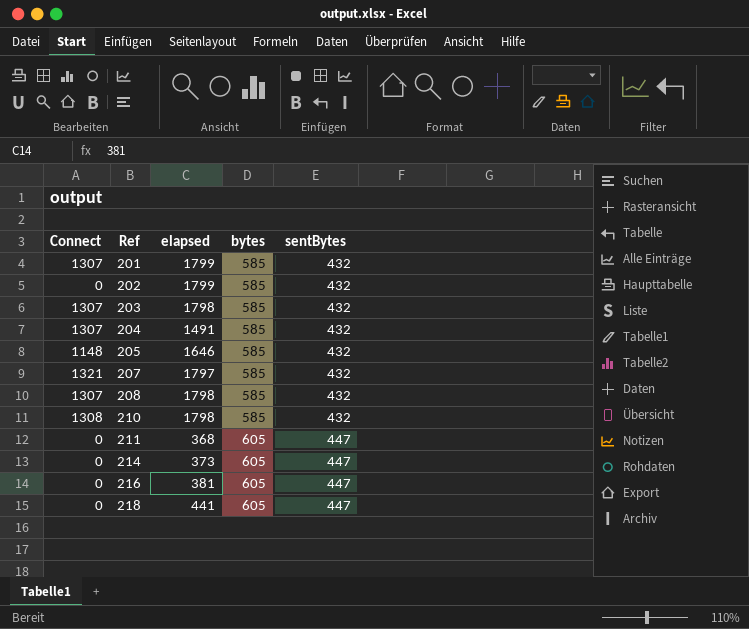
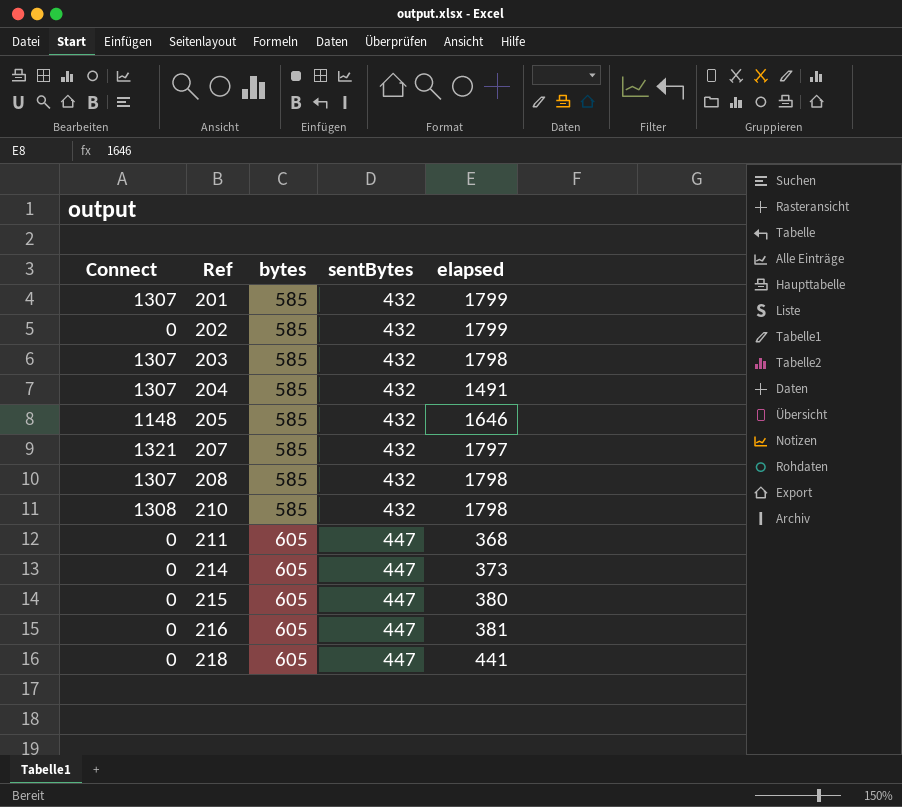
column elapsed | position: 3 -> 5
row 215: none -> 0 | 605 | 447 | 380

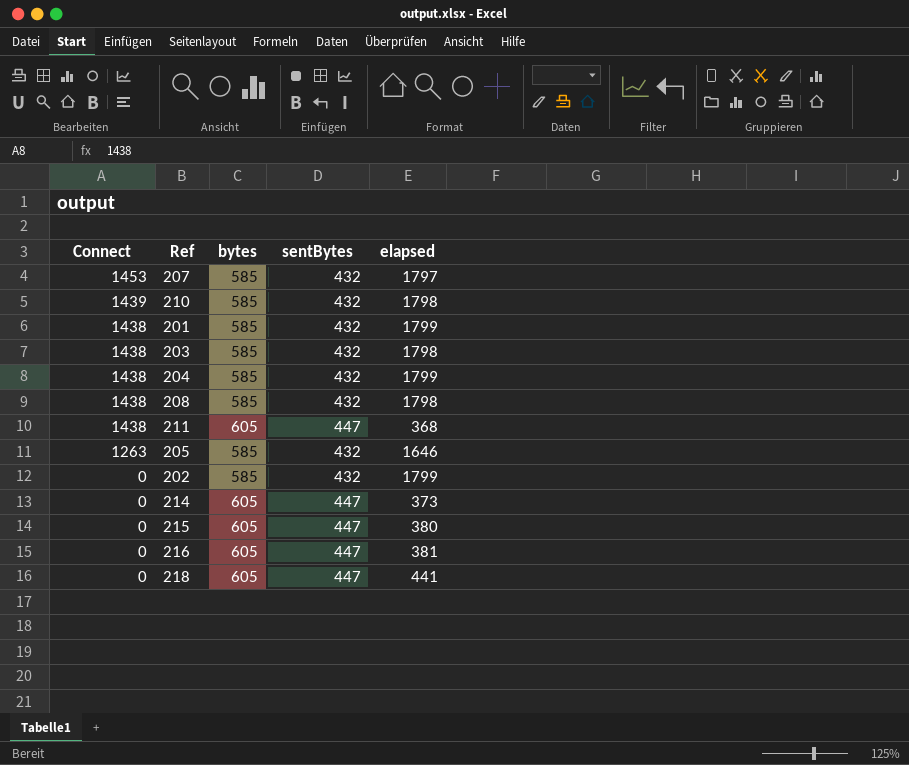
row order: Ref ascending -> Connect descending
207 | Connect: 1321 -> 1453
210 | Connect: 1308 -> 1439
201 | Connect: 1307 -> 1438
203 | Connect: 1307 -> 1438
204 | Connect: 1307 -> 1438
204 | elapsed: 1491 -> 1799
208 | Connect: 1307 -> 1438
211 | Connect: 0 -> 1438
205 | Connect: 1148 -> 1263

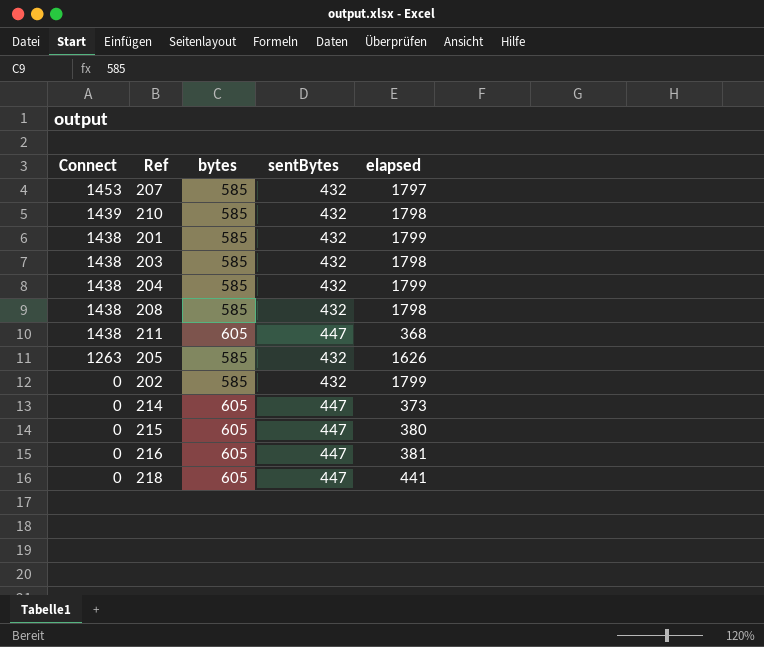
205 | elapsed: 1646 -> 1626

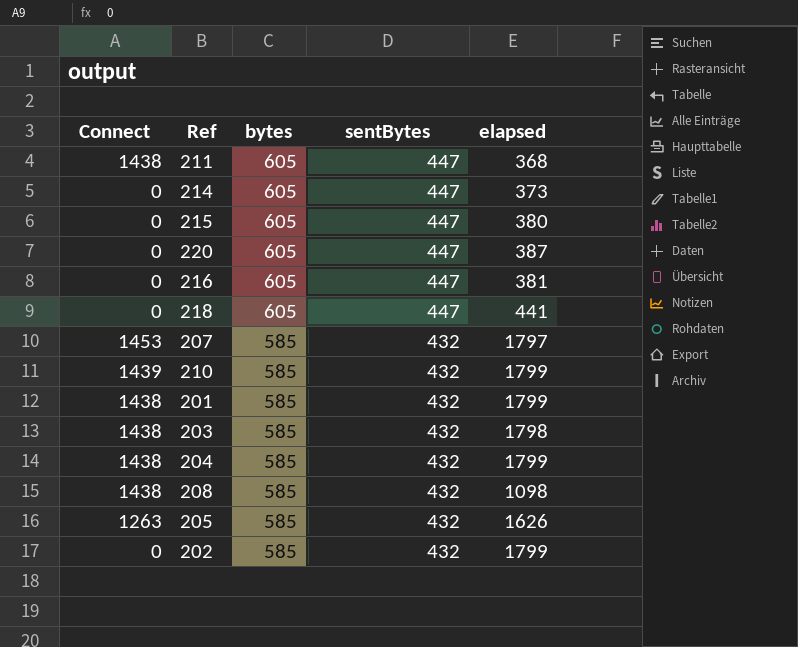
row order: Connect descending -> bytes descending
row 220: none -> 0 | 605 | 447 | 387
210 | elapsed: 1798 -> 1799
208 | elapsed: 1798 -> 1098

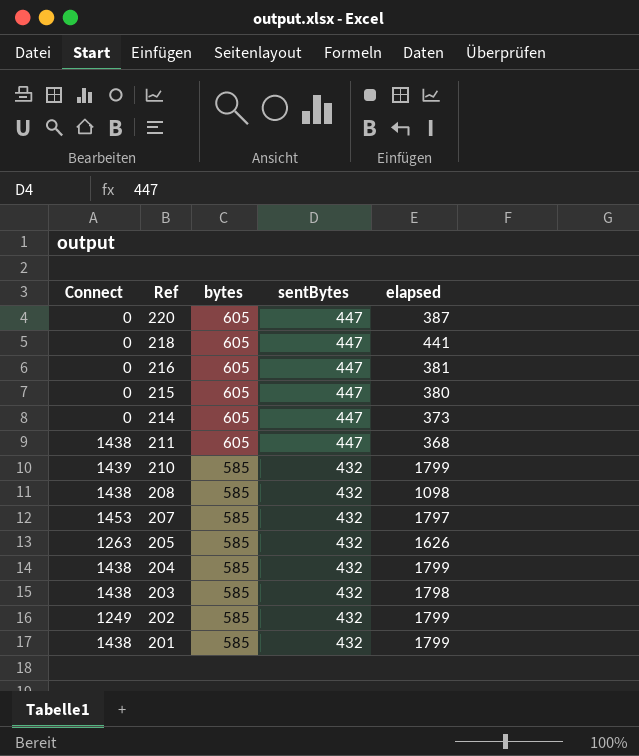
row order: bytes descending -> Ref descending
202 | Connect: 0 -> 1249

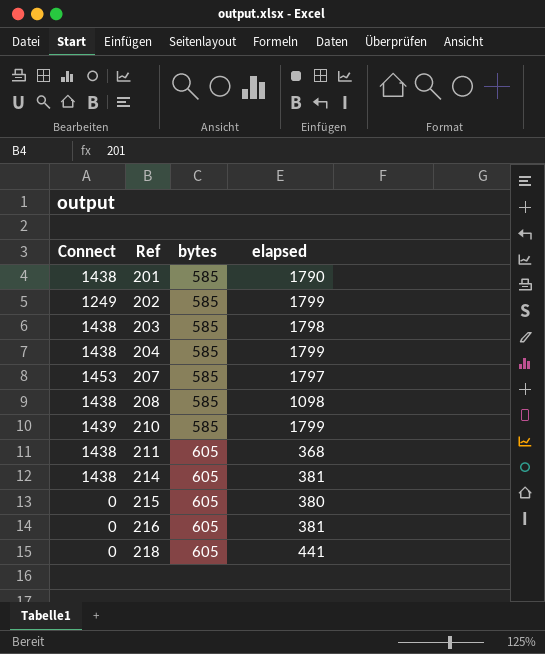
row order: Ref descending -> Ref ascending
column sentBytes | position: 4 -> none
row 220: 0 | 605 | 447 | 387 -> none
row 205: 1263 | 585 | 432 | 1626 -> none
201 | elapsed: 1799 -> 1790
214 | Connect: 0 -> 1438
214 | elapsed: 373 -> 381

